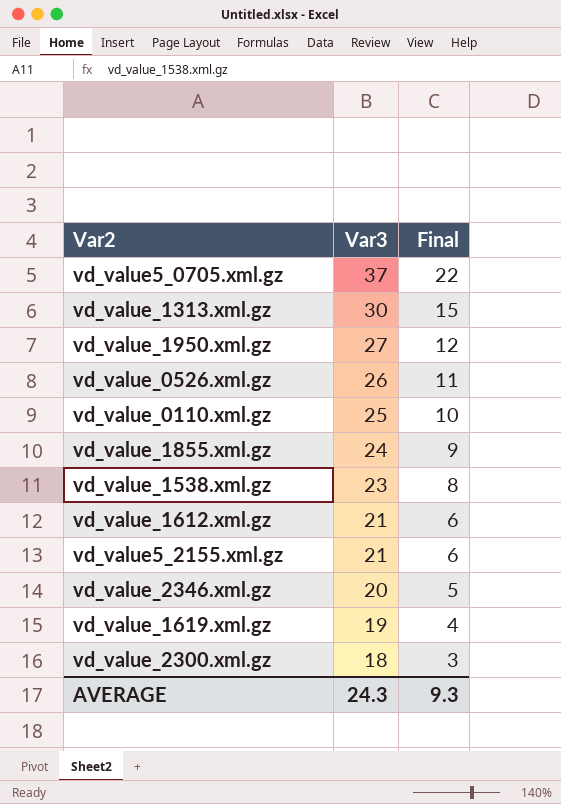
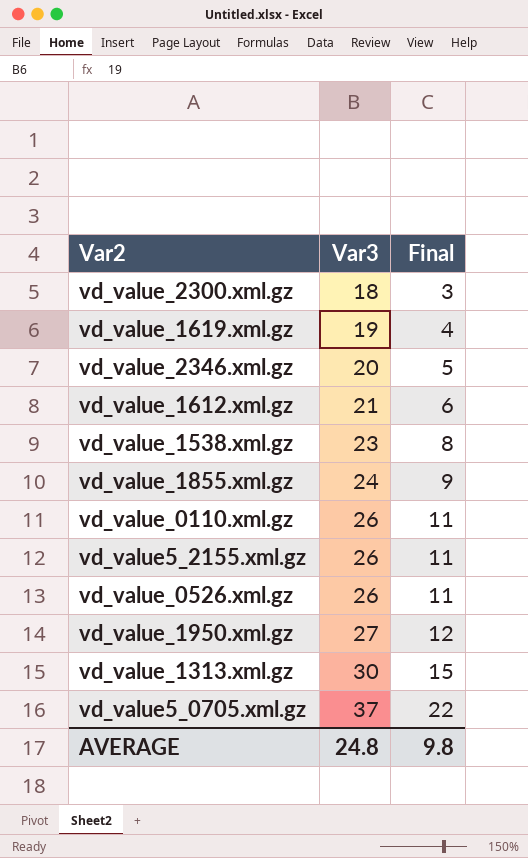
row order: Var3 descending -> Var3 ascending
vd_value_0110.xml.gz | Var3: 25 -> 26
vd_value_0110.xml.gz | Final: 10 -> 11
vd_value5_2155.xml.gz | Var3: 21 -> 26
vd_value5_2155.xml.gz | Final: 6 -> 11
AVERAGE | Var3: 24.3 -> 24.8
AVERAGE | Final: 9.3 -> 9.8

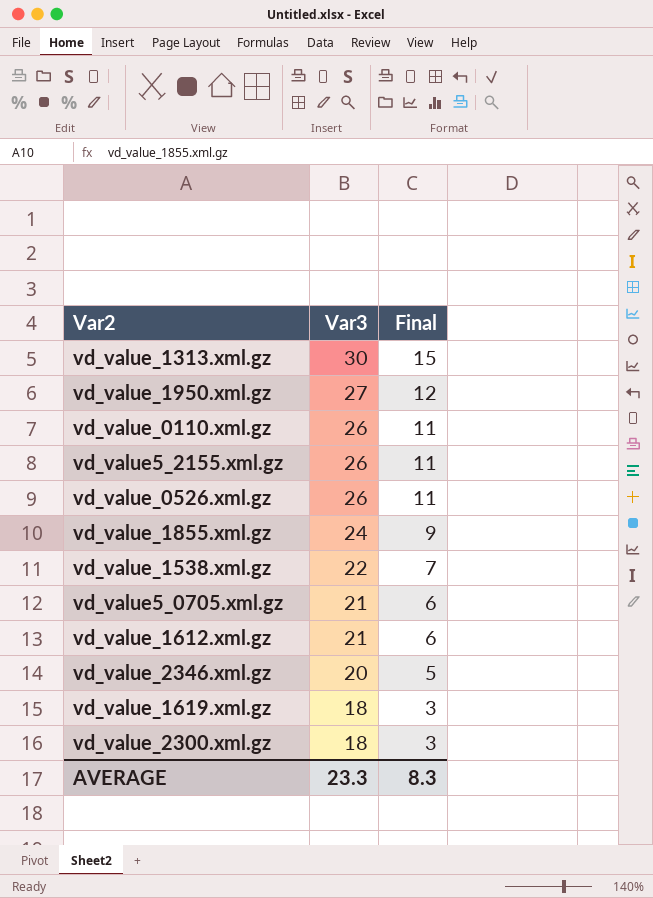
row order: Var3 ascending -> Var3 descending
vd_value_1538.xml.gz | Var3: 23 -> 22
vd_value_1538.xml.gz | Final: 8 -> 7
vd_value5_0705.xml.gz | Var3: 37 -> 21
vd_value5_0705.xml.gz | Final: 22 -> 6
vd_value_1619.xml.gz | Var3: 19 -> 18
vd_value_1619.xml.gz | Final: 4 -> 3
AVERAGE | Var3: 24.8 -> 23.3
AVERAGE | Final: 9.8 -> 8.3

